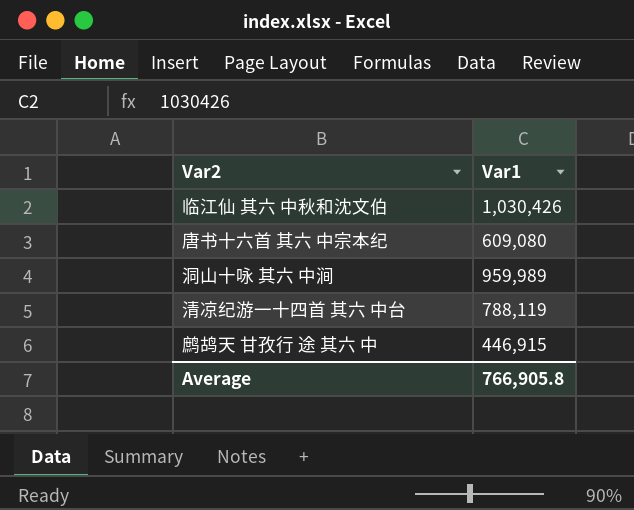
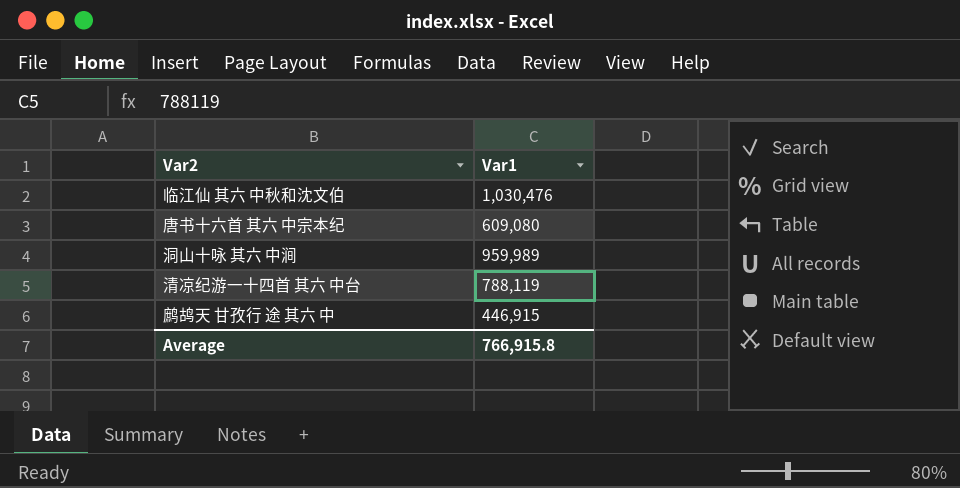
临江仙 其六 中秋和沈文伯 | Var1: 1,030,426 -> 1,030,476
Average | Var1: 766,905.8 -> 766,915.8

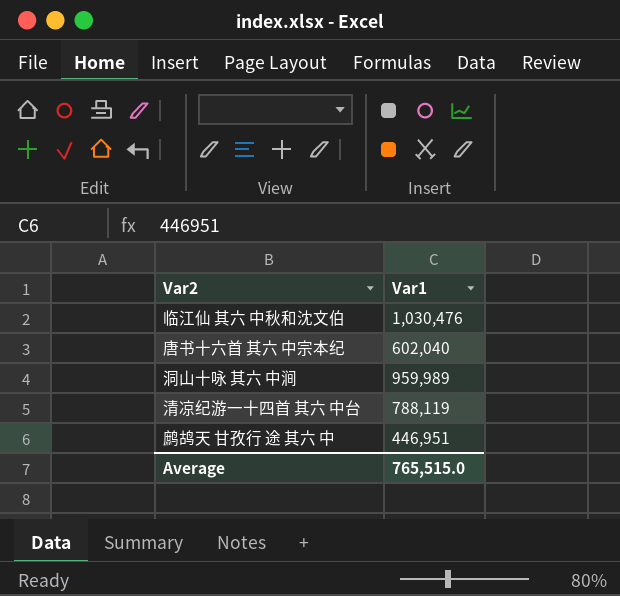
唐书十六首 其六 中宗本纪 | Var1: 609,080 -> 602,040
鹧鸪天 甘孜行 途 其六 中 | Var1: 446,915 -> 446,951
Average | Var1: 766,915.8 -> 765,515.0

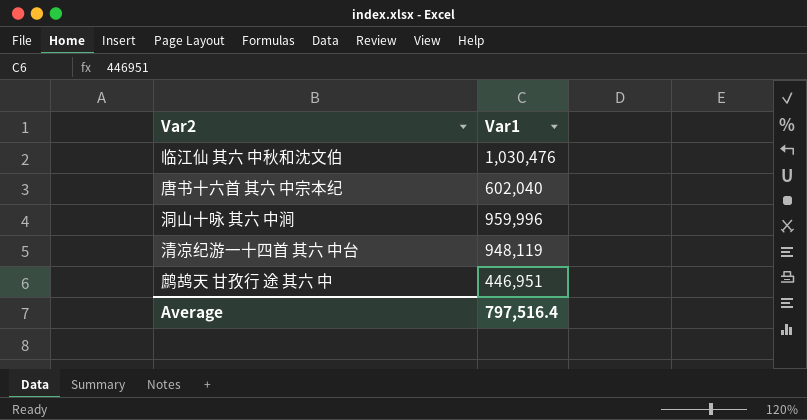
洞山十咏 其六 中涧 | Var1: 959,989 -> 959,996
清凉纪游一十四首 其六 中台 | Var1: 788,119 -> 948,119
Average | Var1: 765,515.0 -> 797,516.4

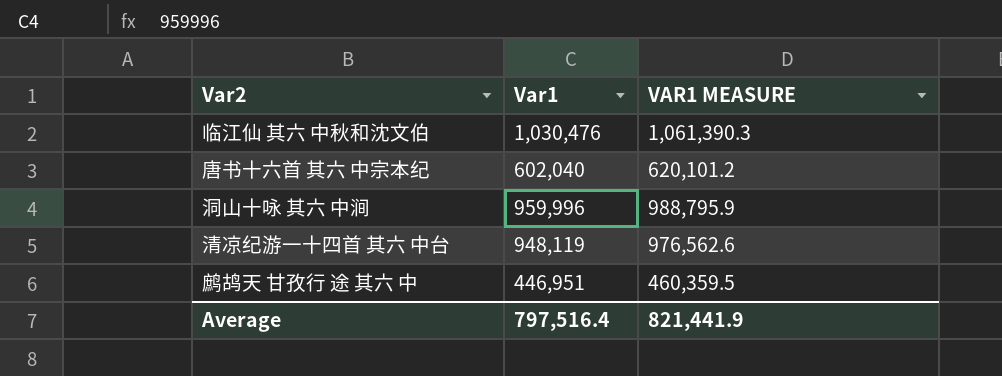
column VAR1 MEASURE | formula: none -> [Var1] * 1.03

